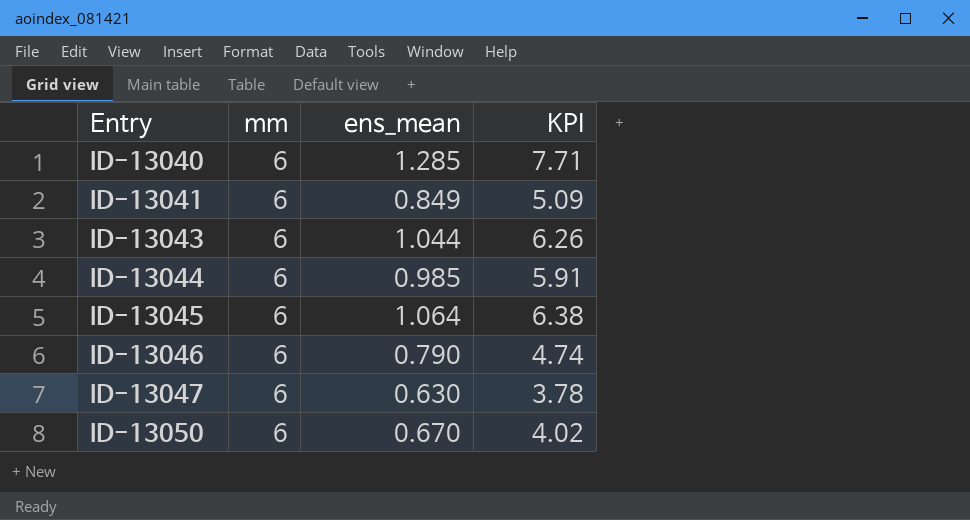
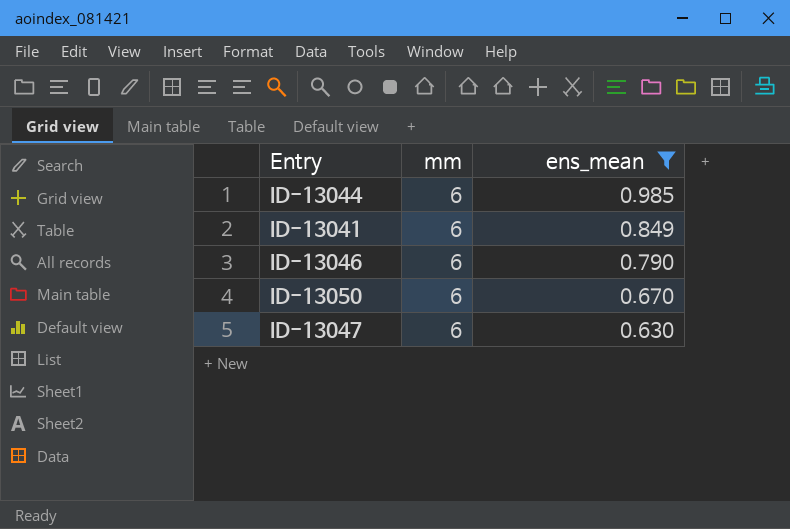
filter: none -> ens_mean <= 0.985
row order: Entry ascending -> ens_mean descending
column KPI | formula: [mm] * [ens_mean] -> none

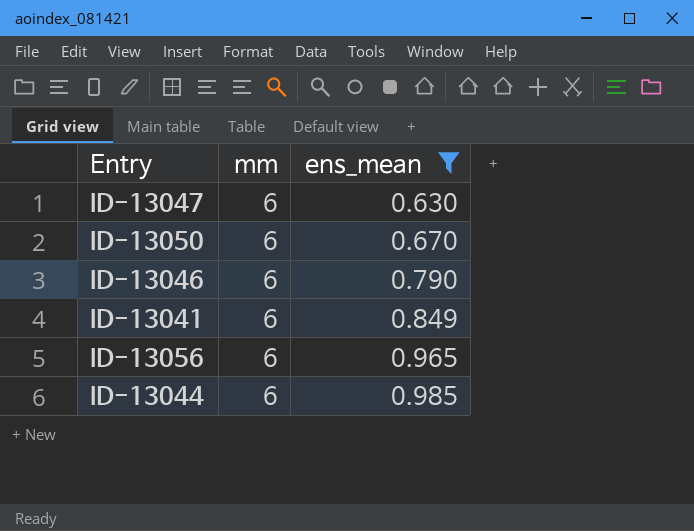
row order: ens_mean descending -> ens_mean ascending
row ID-13056: none -> 6 | 0.965

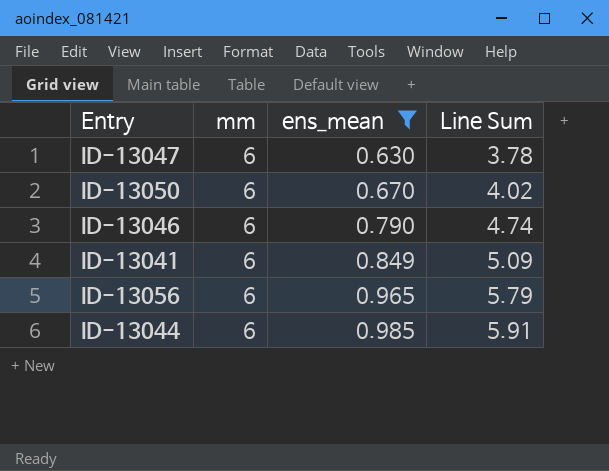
column Line Sum | formula: none -> [mm] * [ens_mean]

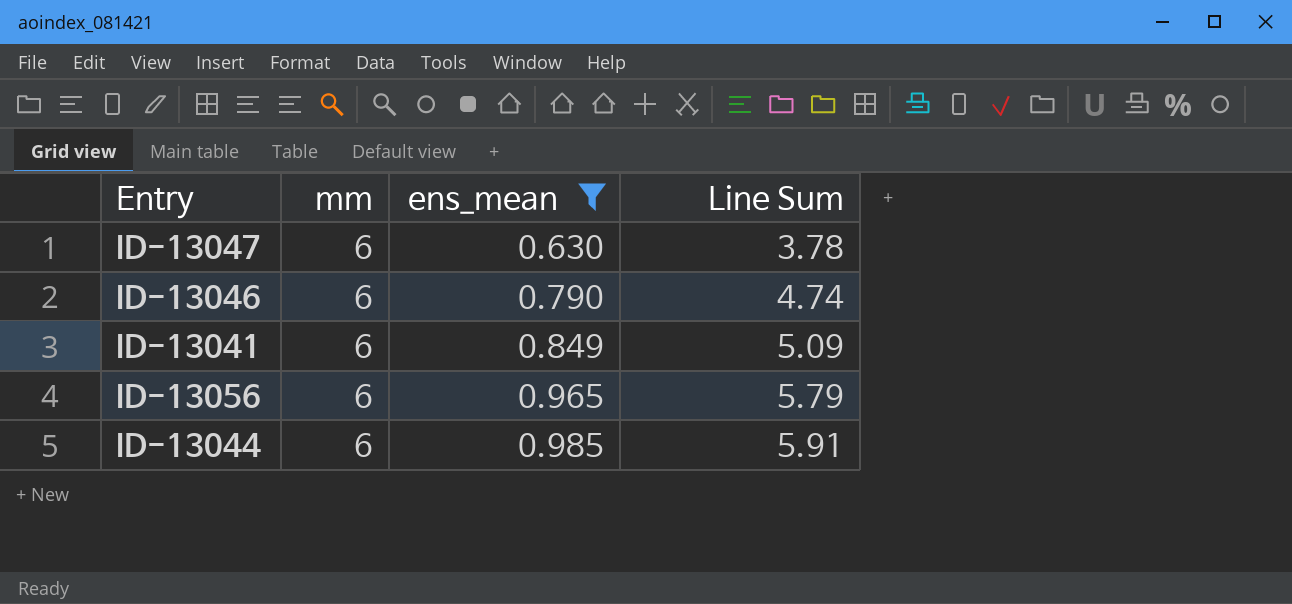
row ID-13050: 6 | 0.670 | 4.02 -> none

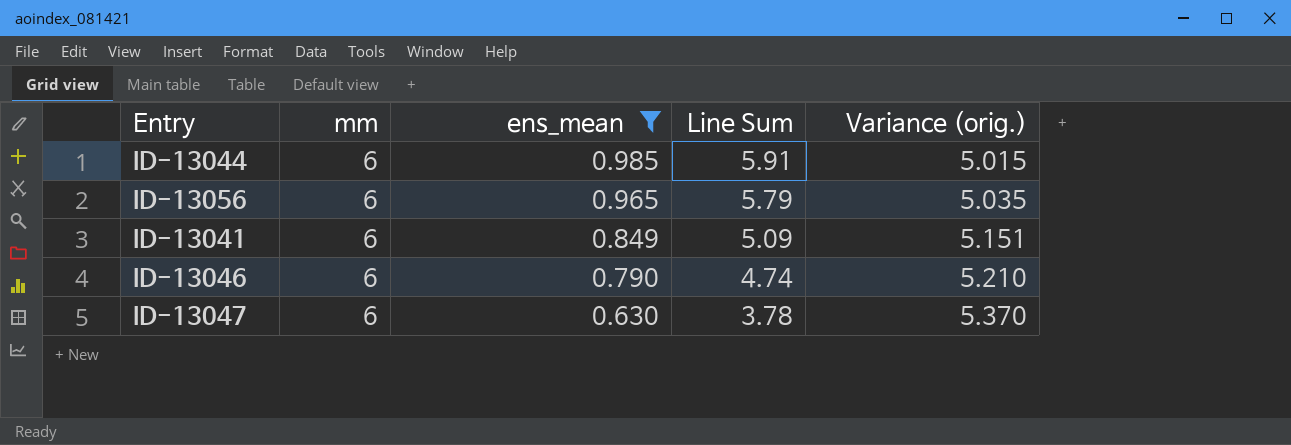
row order: ens_mean ascending -> ens_mean descending
column Variance (orig.) | formula: none -> [mm] - [ens_mean]

